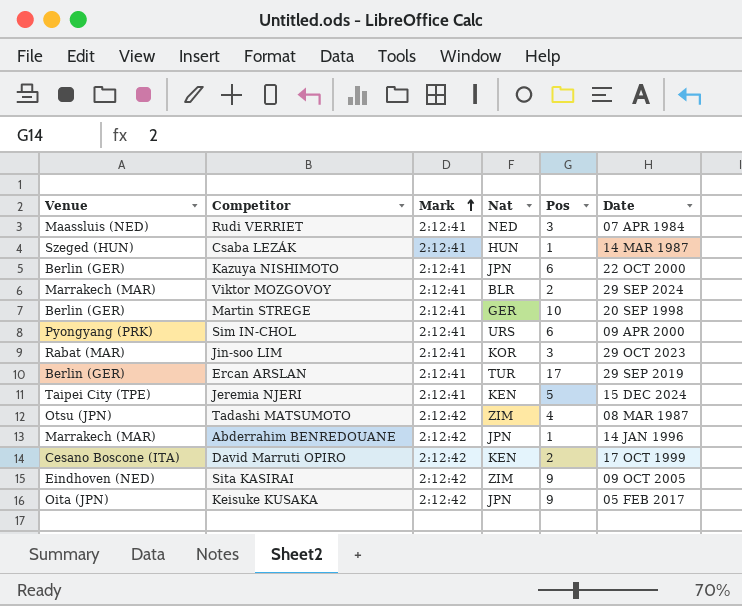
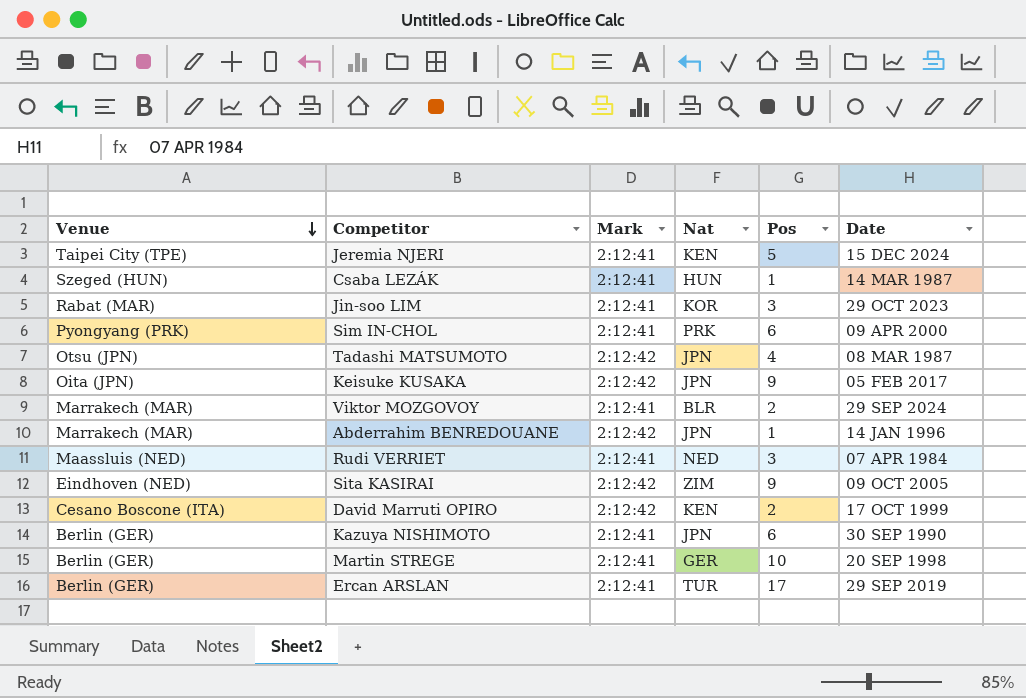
row order: Mark ascending -> Venue descending
Sim IN-CHOL | Nat: URS -> PRK
Tadashi MATSUMOTO | Nat: ZIM -> JPN
Kazuya NISHIMOTO | Date: 22 OCT 2000 -> 30 SEP 1990

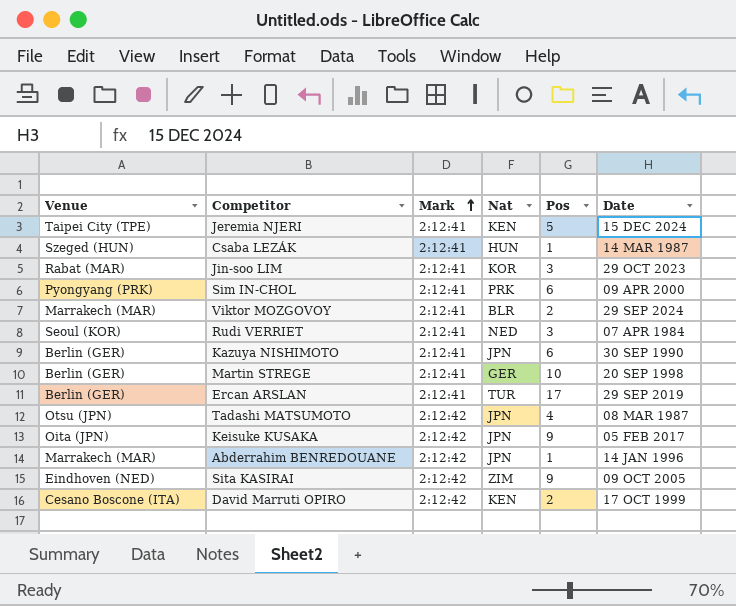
row order: Venue descending -> Mark ascending
Rudi VERRIET | Venue: Maassluis (NED) -> Seoul (KOR)

